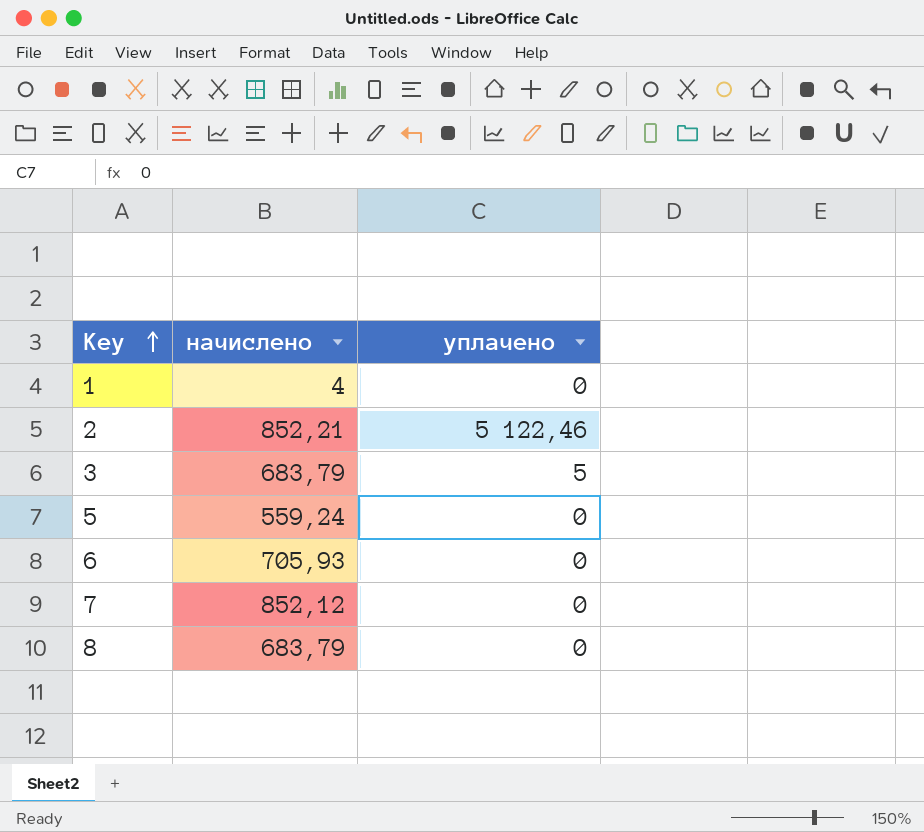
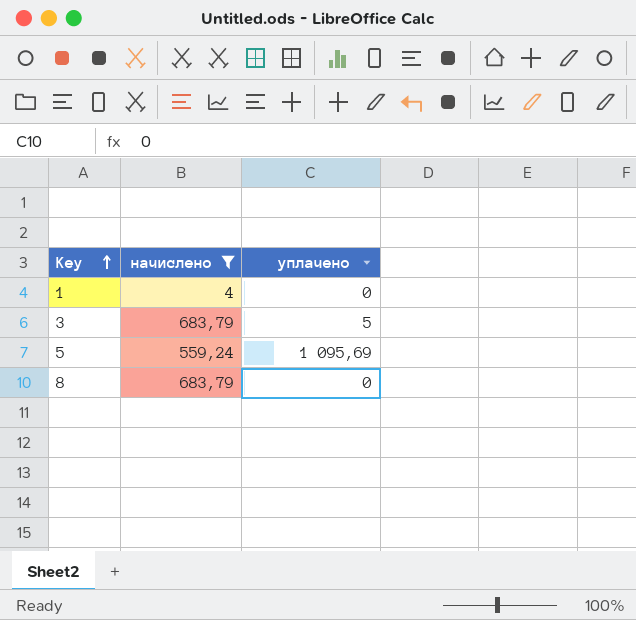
filter: none -> начислено <= 683,79
5 | уплачено: 0 -> 1 095,69

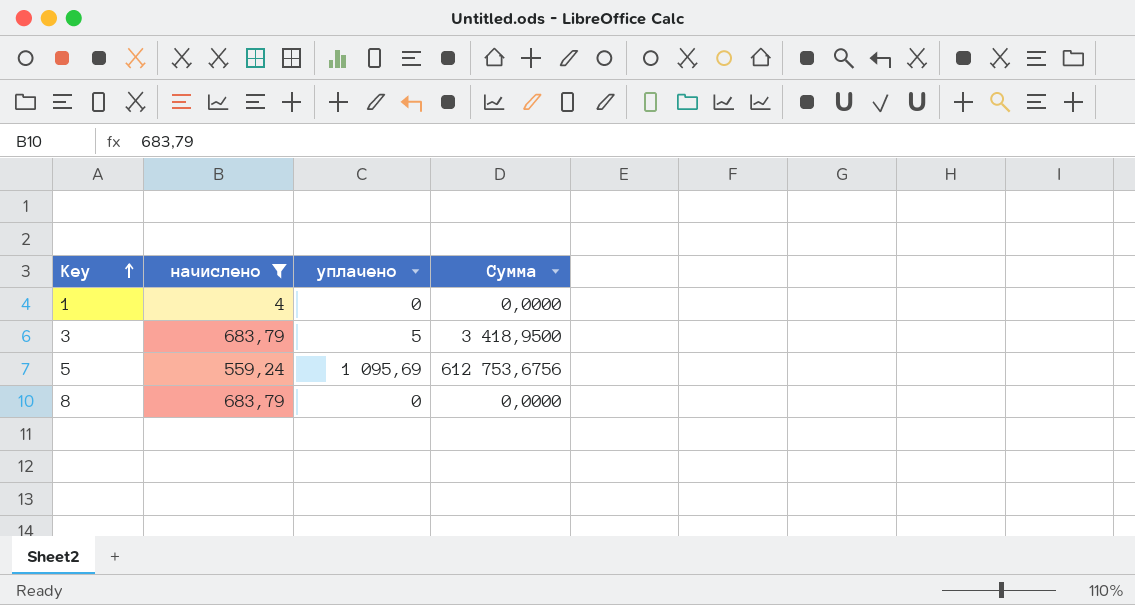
column Сумма | formula: none -> [начислено] * [уплачено]

